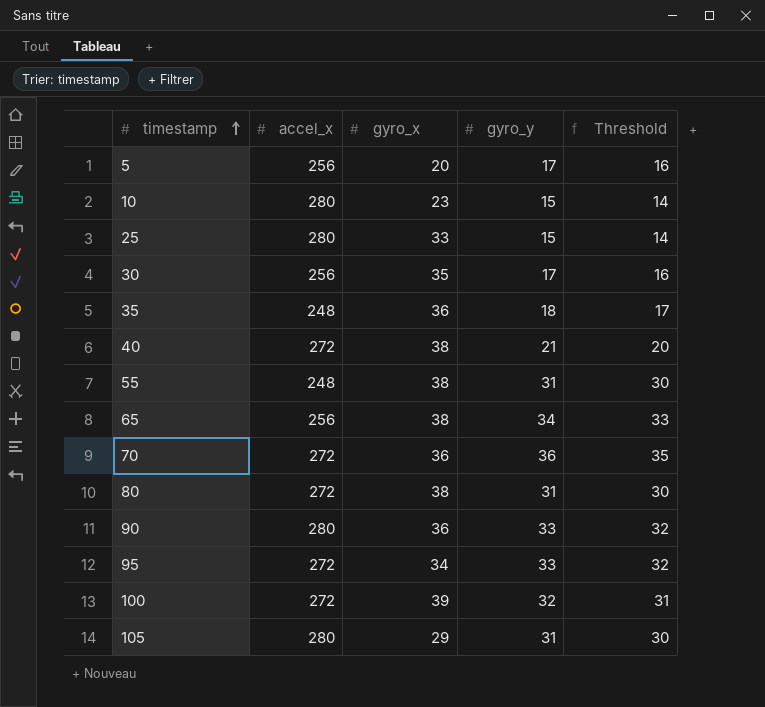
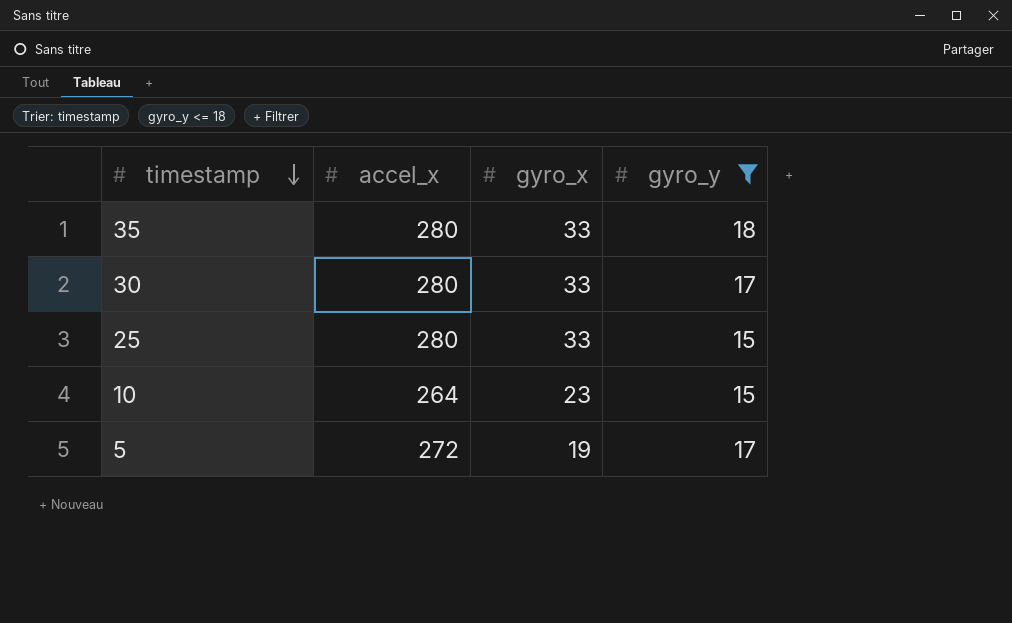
filter: none -> gyro_y <= 18
row order: timestamp ascending -> timestamp descending
column Threshold | formula: [gyro_y] - 1 -> none
35 | accel_x: 248 -> 280
35 | gyro_x: 36 -> 33
30 | accel_x: 256 -> 280
30 | gyro_x: 35 -> 33
10 | accel_x: 280 -> 264
5 | accel_x: 256 -> 272
5 | gyro_x: 20 -> 19

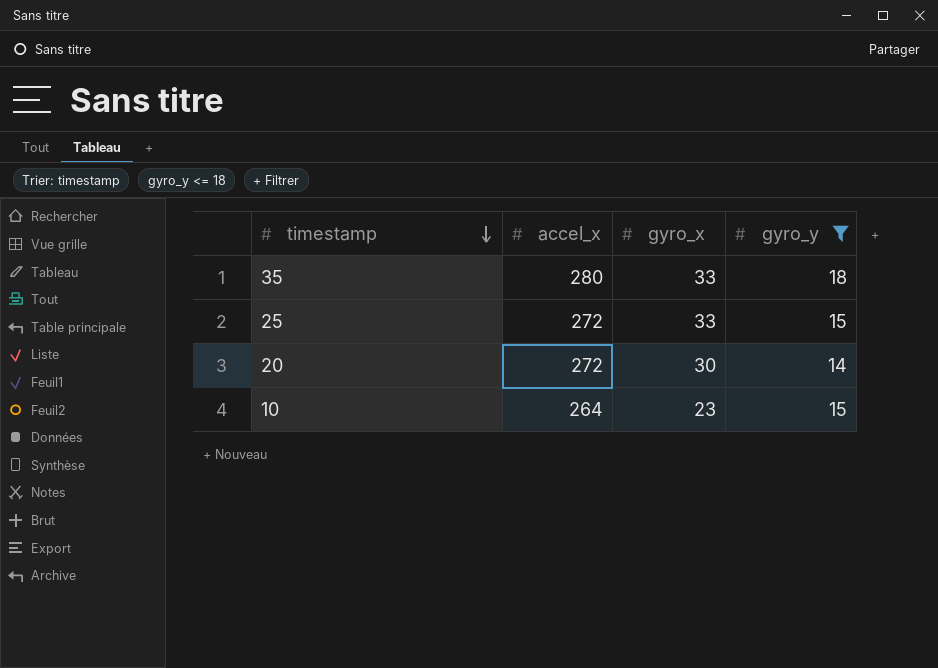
row 30: 280 | 33 | 17 -> none
row 5: 272 | 19 | 17 -> none
25 | accel_x: 280 -> 272
row 20: none -> 272 | 30 | 14

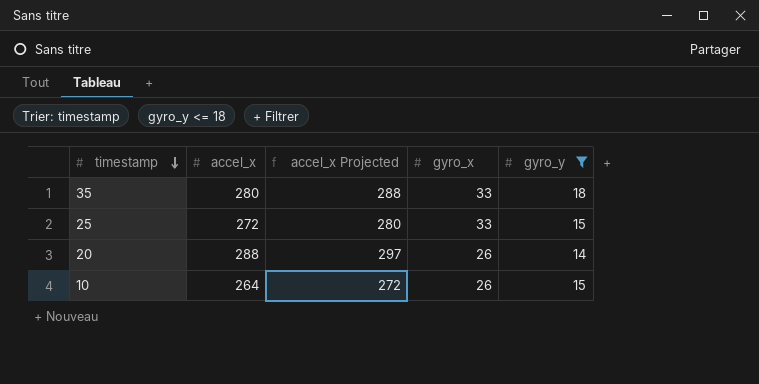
column accel_x Projected | formula: none -> [accel_x] * 1.03
20 | accel_x: 272 -> 288
20 | gyro_x: 30 -> 26
10 | gyro_x: 23 -> 26

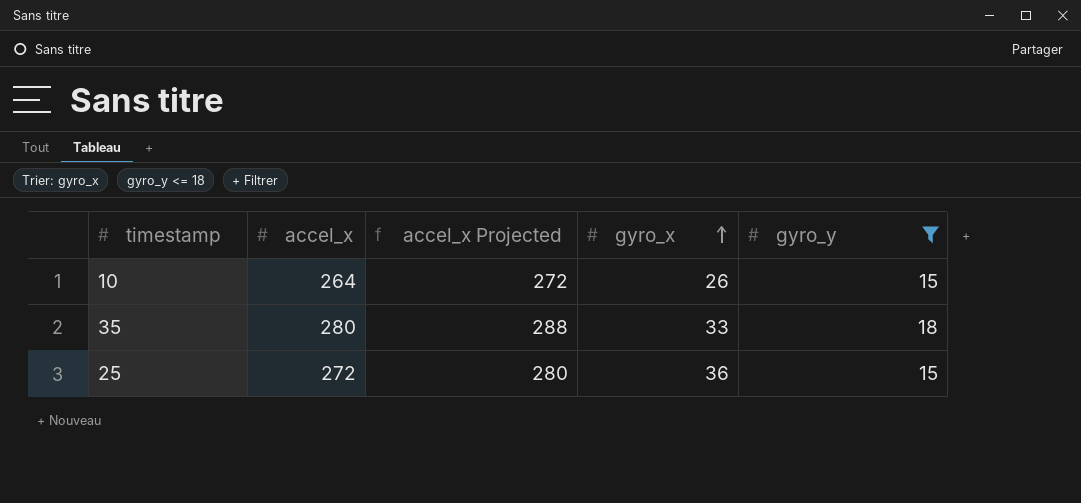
row order: timestamp descending -> gyro_x ascending
row 20: 288 | 297 | 26 | 14 -> none
25 | gyro_x: 33 -> 36

